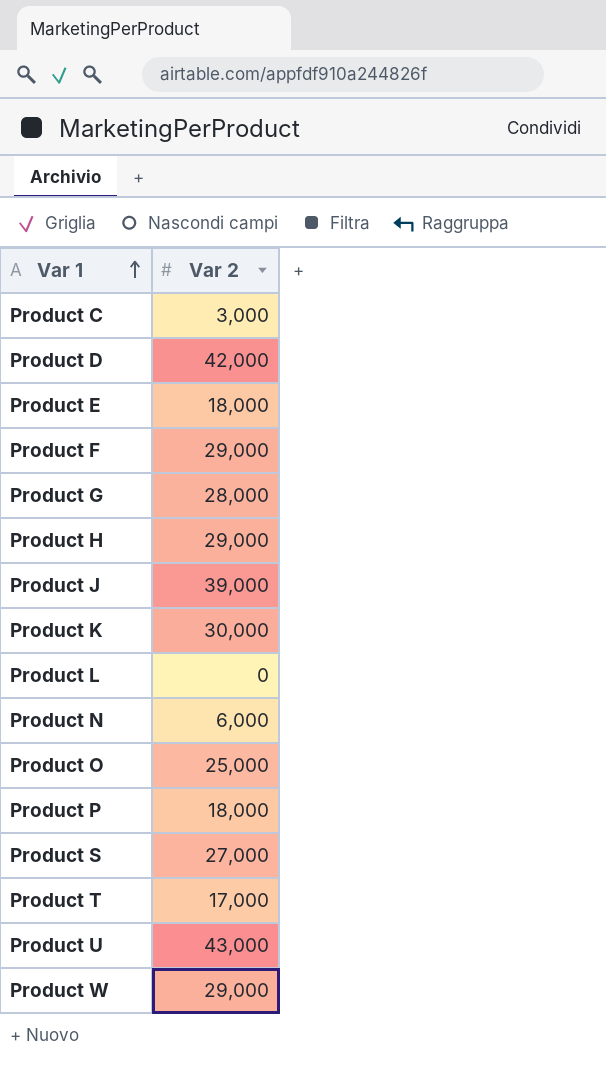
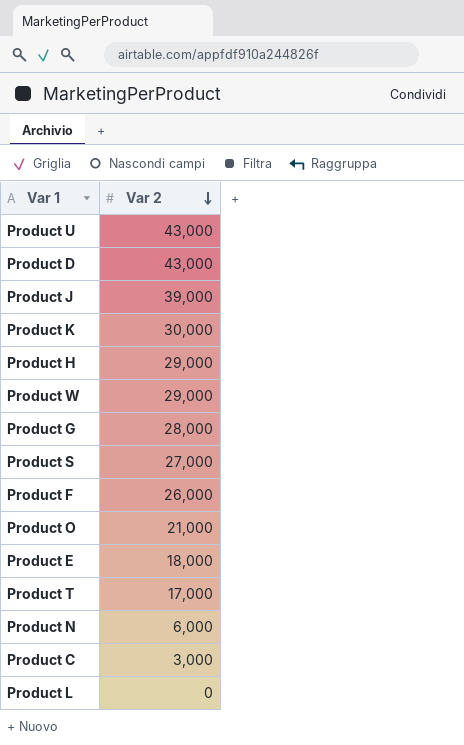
row order: Var 1 ascending -> Var 2 descending
row Product P: 18,000 -> none
Product D | Var 2: 42,000 -> 43,000
Product F | Var 2: 29,000 -> 26,000
Product O | Var 2: 25,000 -> 21,000

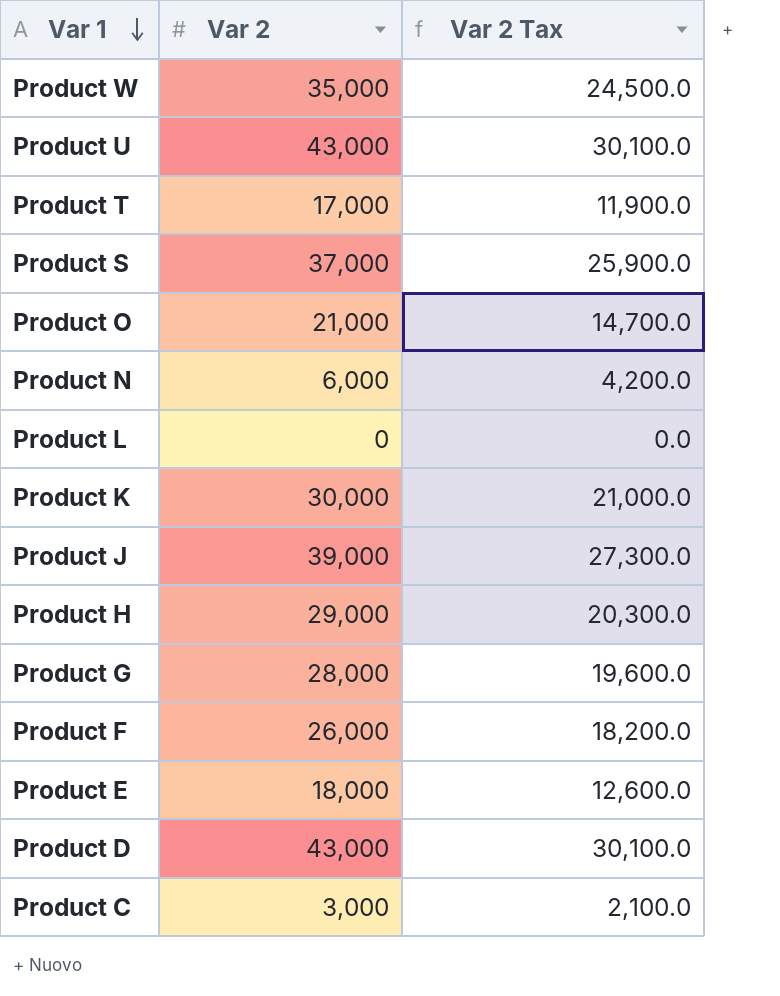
row order: Var 2 descending -> Var 1 descending
column Var 2 Tax | formula: none -> [Var 2] * 0.7
Product W | Var 2: 29,000 -> 35,000
Product S | Var 2: 27,000 -> 37,000

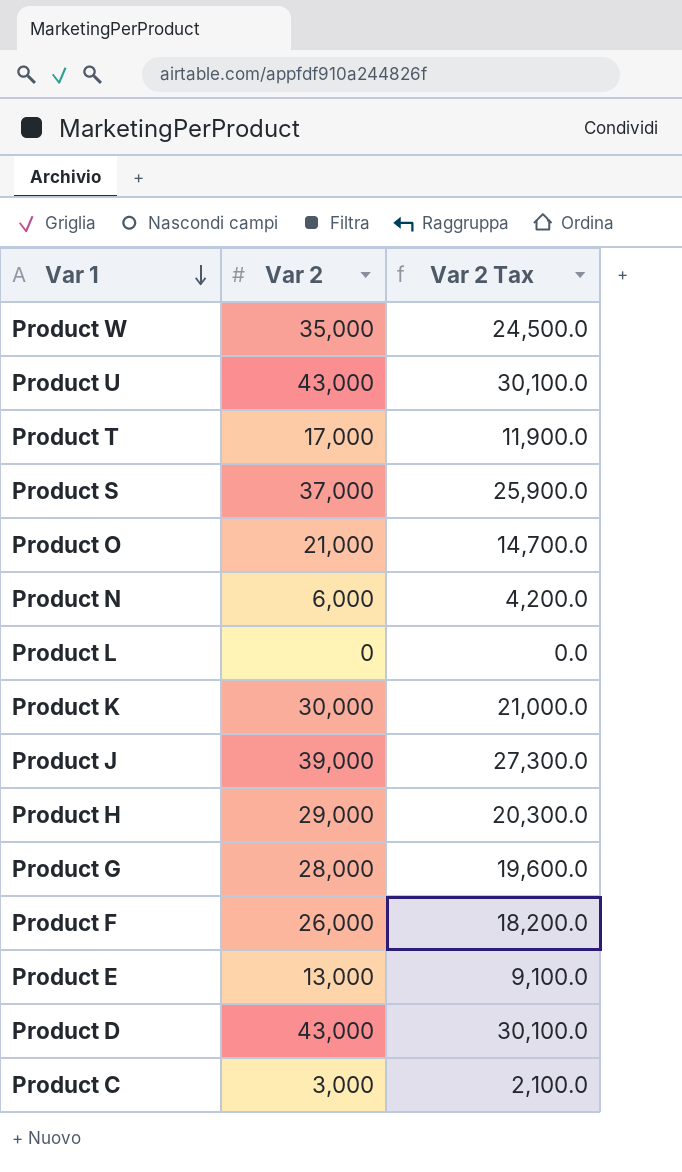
Product E | Var 2: 18,000 -> 13,000
Product E | Var 2 Tax: 12,600.0 -> 9,100.0

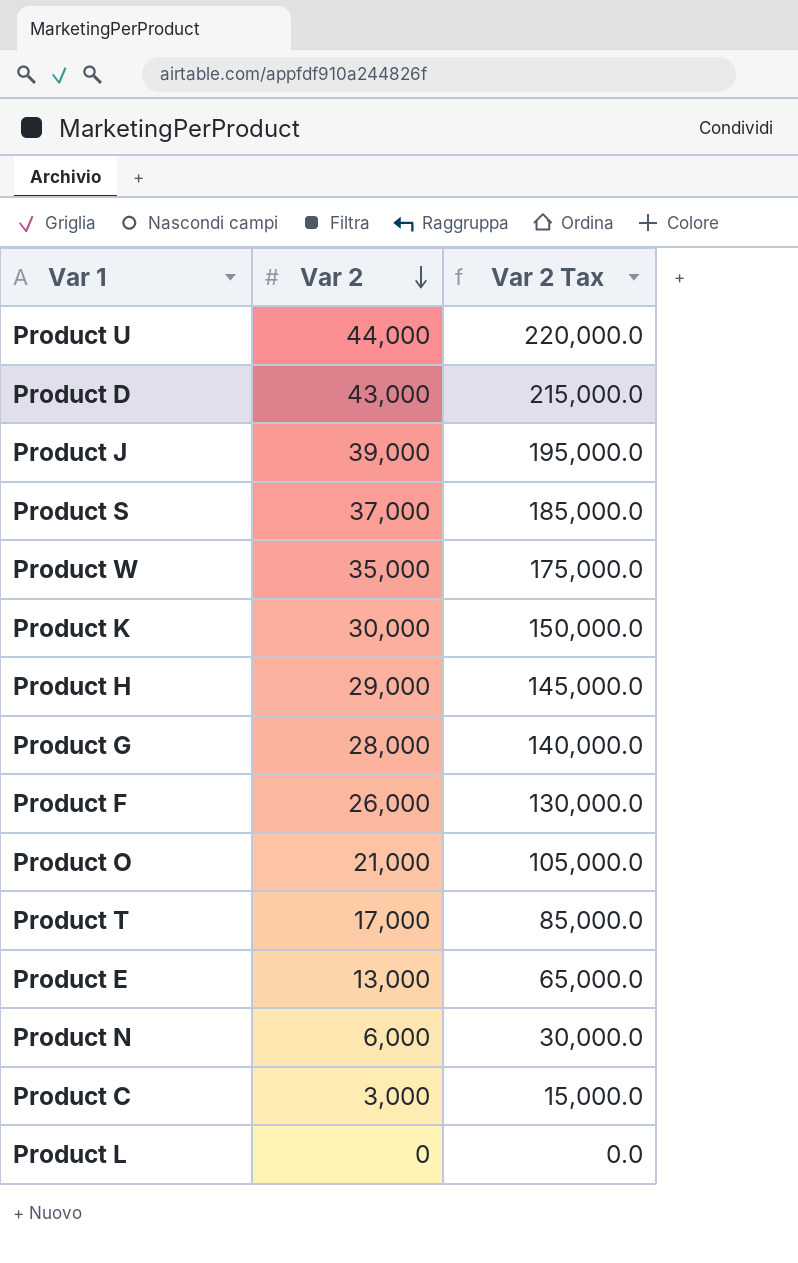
row order: Var 1 descending -> Var 2 descending
column Var 2 Tax | formula: [Var 2] * 0.7 -> [Var 2] * 5
Product U | Var 2: 43,000 -> 44,000

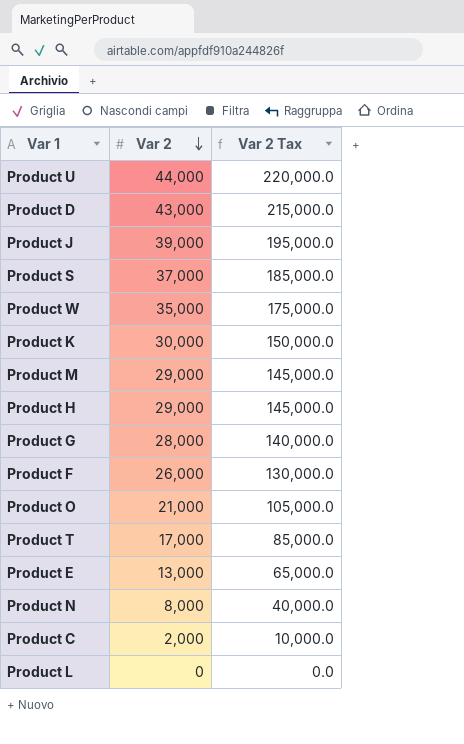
row Product M: none -> 29,000 | 145,000.0
Product N | Var 2: 6,000 -> 8,000
Product N | Var 2 Tax: 30,000.0 -> 40,000.0
Product C | Var 2: 3,000 -> 2,000
Product C | Var 2 Tax: 15,000.0 -> 10,000.0

